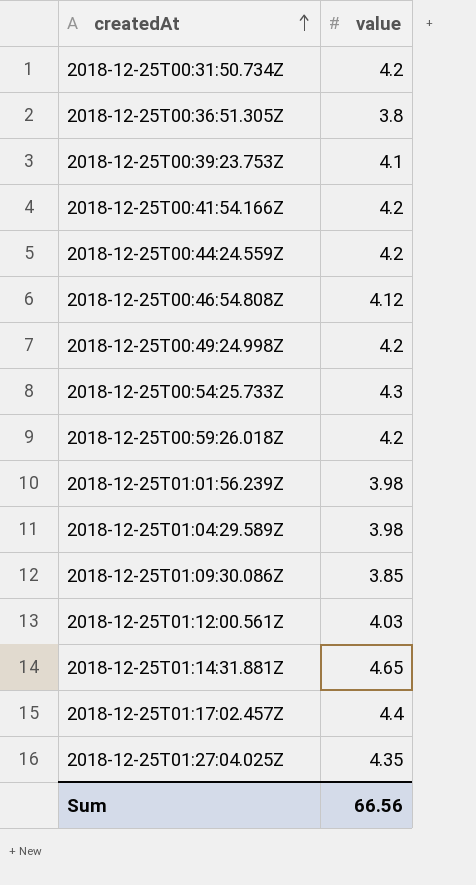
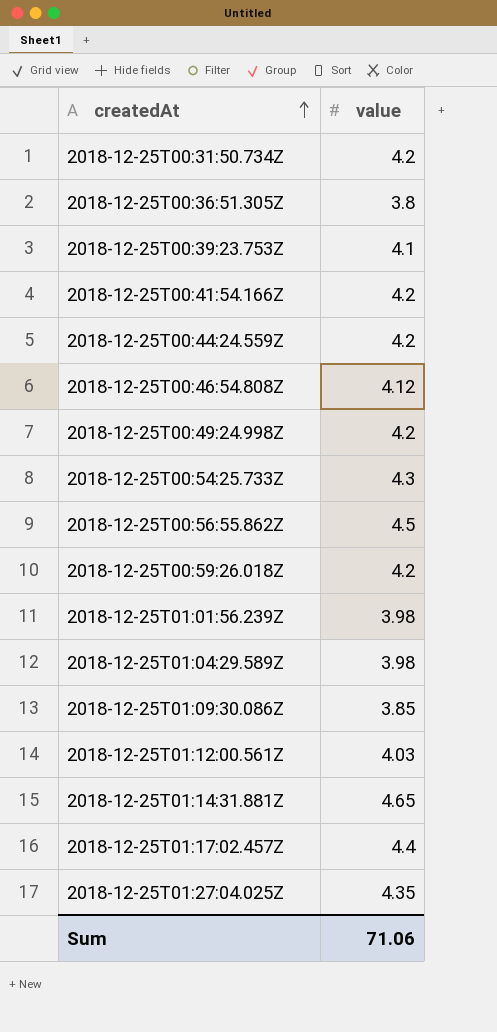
row 2018-12-25T00:56:55.862Z: none -> 4.5
Sum | value: 66.56 -> 71.06

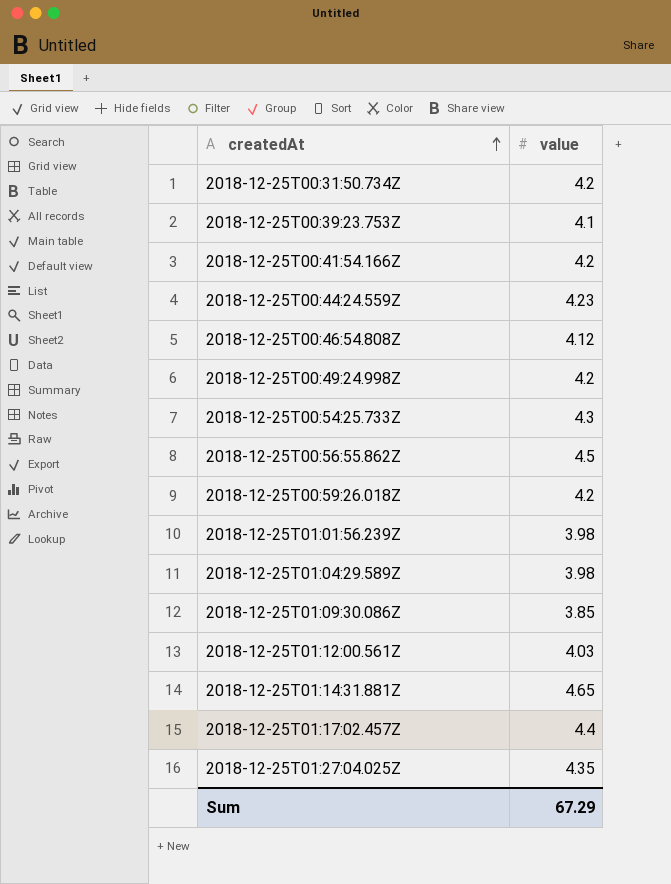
row 2018-12-25T00:36:51.305Z: 3.8 -> none
2018-12-25T00:44:24.559Z | value: 4.2 -> 4.23
Sum | value: 71.06 -> 67.29

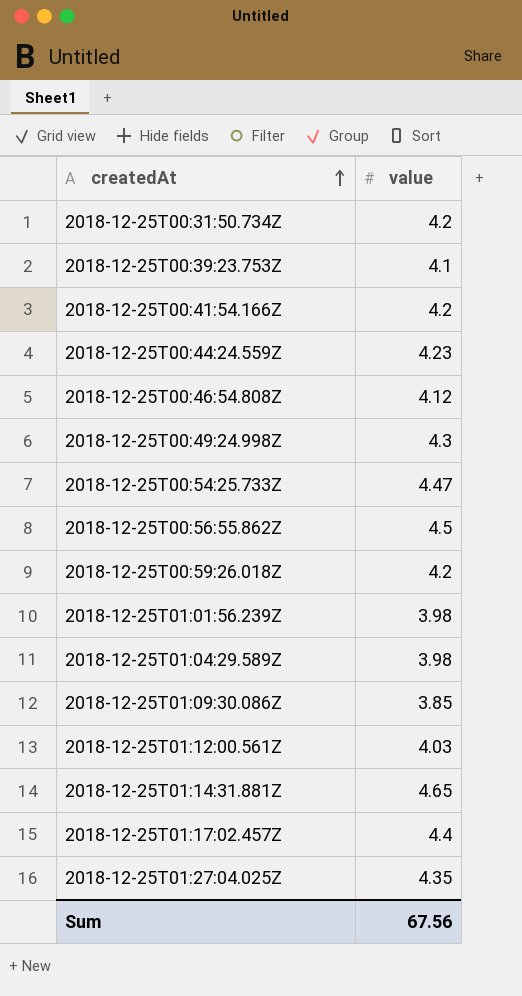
2018-12-25T00:49:24.998Z | value: 4.2 -> 4.3
2018-12-25T00:54:25.733Z | value: 4.3 -> 4.47
Sum | value: 67.29 -> 67.56

